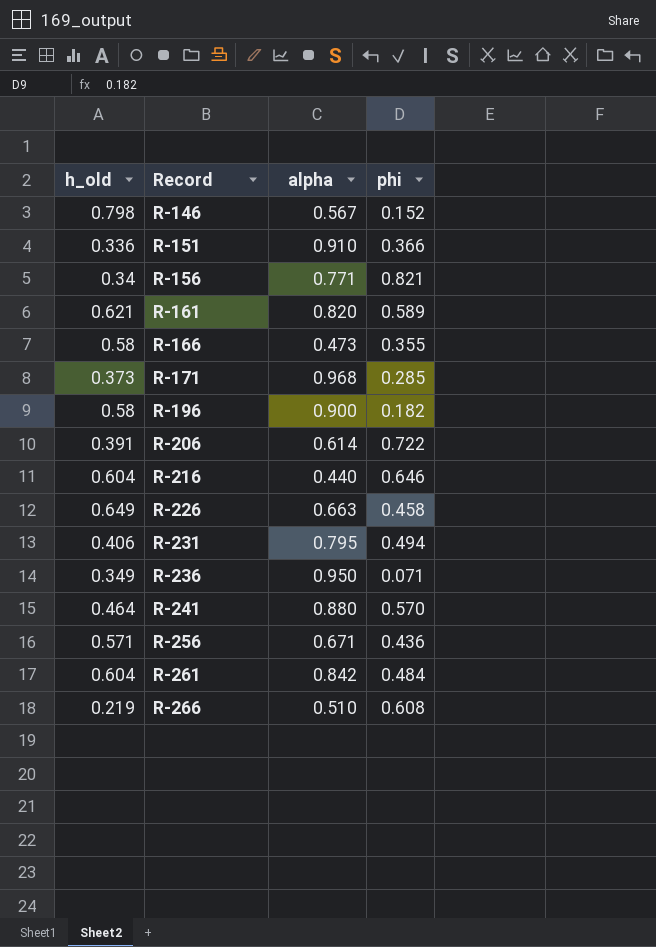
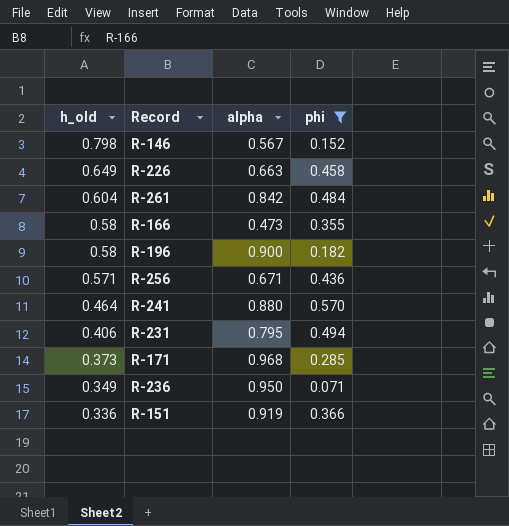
filter: none -> phi <= 0.570
row order: Record ascending -> h_old descending
R-151 | alpha: 0.910 -> 0.919

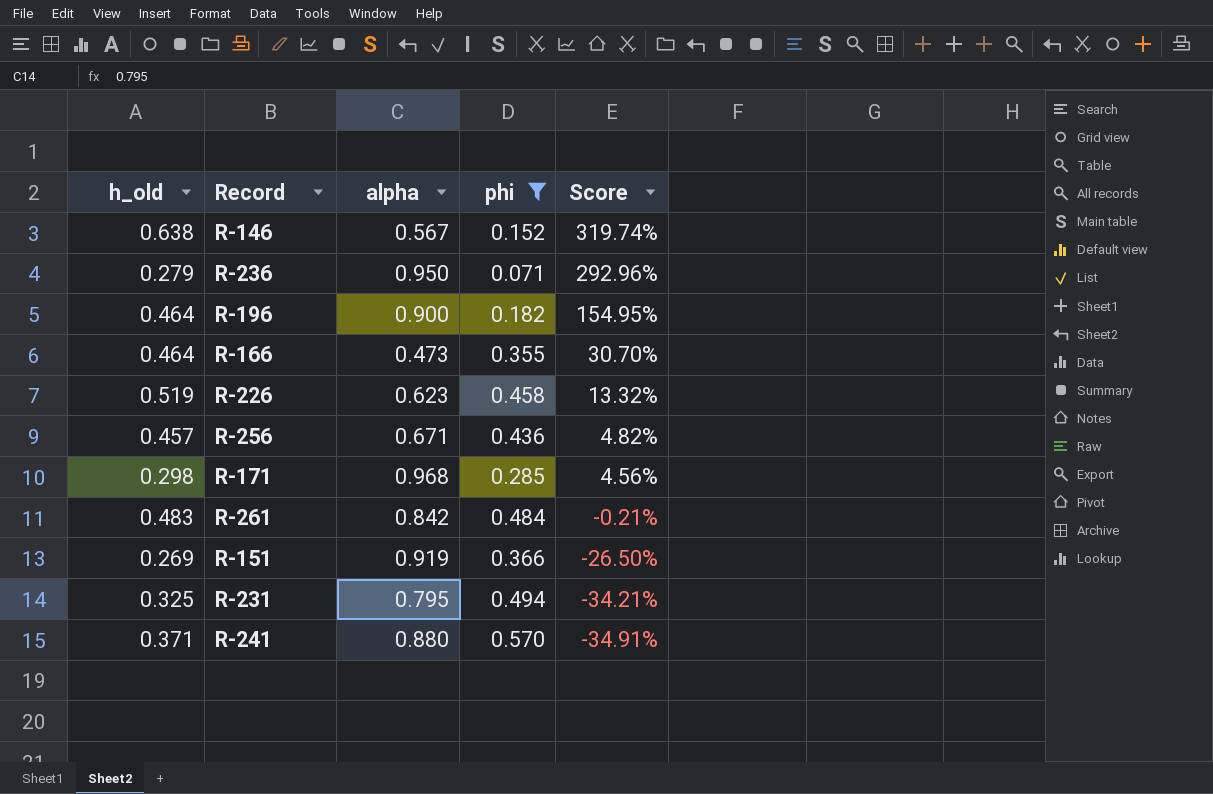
row order: h_old descending -> Score descending
column Score | formula: none -> ([h_old] - [phi]) / [phi]
R-146 | h_old: 0.798 -> 0.638
R-236 | h_old: 0.349 -> 0.279
R-196 | h_old: 0.58 -> 0.464
R-166 | h_old: 0.58 -> 0.464
R-226 | h_old: 0.649 -> 0.519
R-226 | alpha: 0.663 -> 0.623
R-256 | h_old: 0.571 -> 0.457
R-171 | h_old: 0.373 -> 0.298
R-261 | h_old: 0.604 -> 0.483
R-151 | h_old: 0.336 -> 0.269
R-231 | h_old: 0.406 -> 0.325
R-241 | h_old: 0.464 -> 0.371

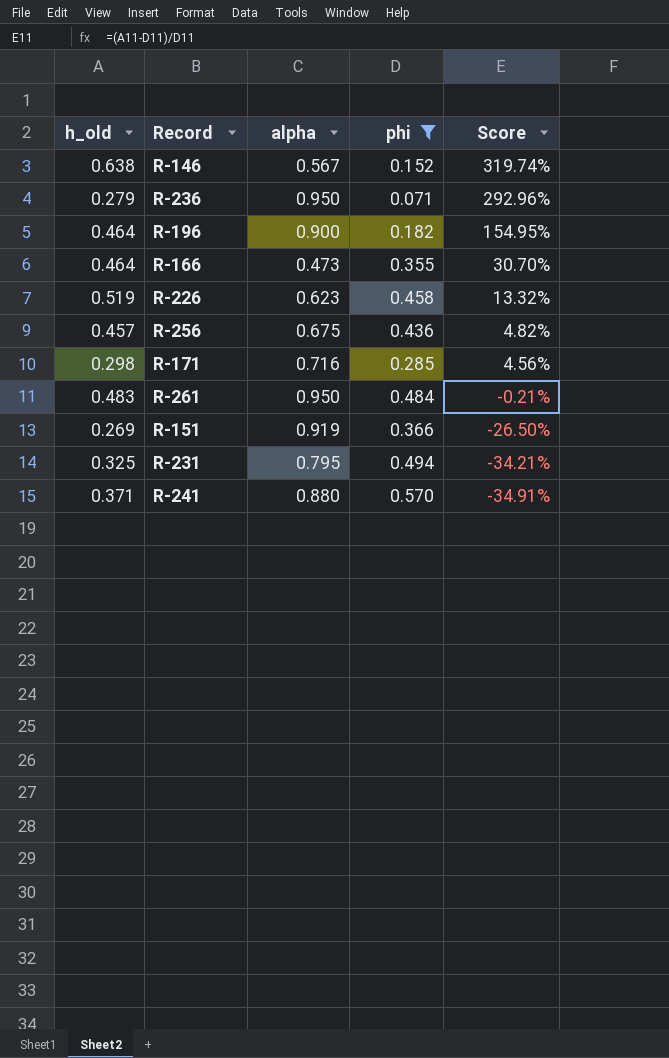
R-256 | alpha: 0.671 -> 0.675
R-171 | alpha: 0.968 -> 0.716
R-261 | alpha: 0.842 -> 0.950

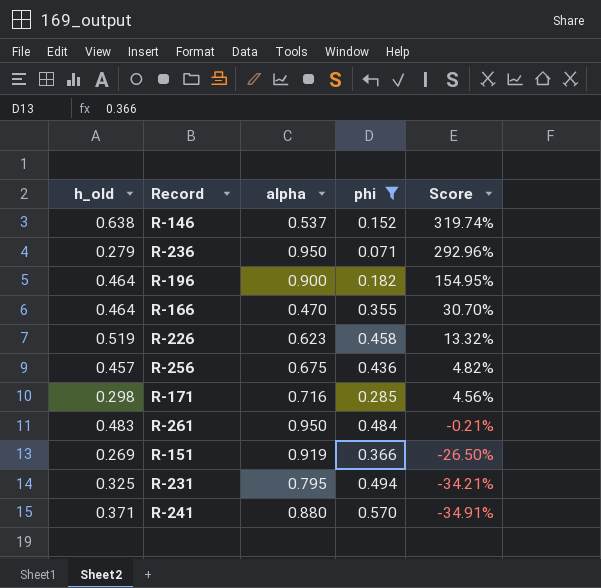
R-146 | alpha: 0.567 -> 0.537
R-166 | alpha: 0.473 -> 0.470

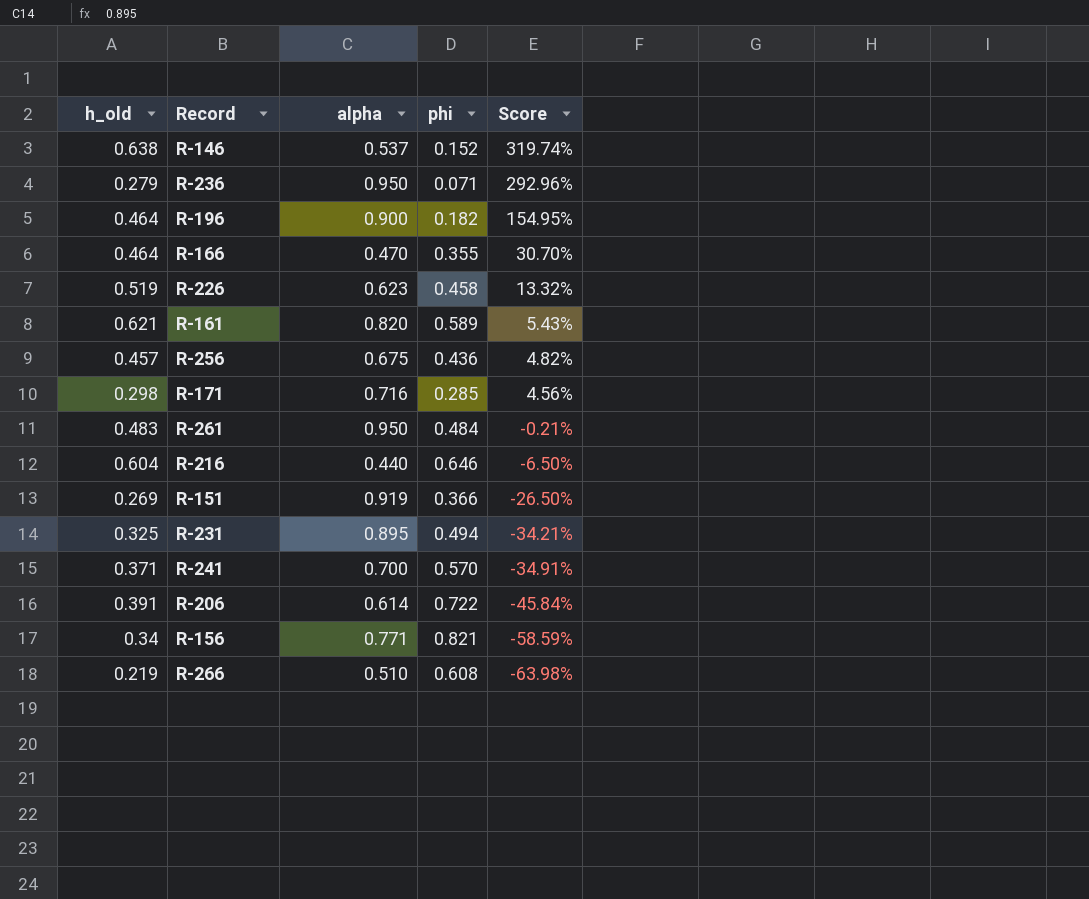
filter: phi <= 0.570 -> none
R-231 | alpha: 0.795 -> 0.895
R-241 | alpha: 0.880 -> 0.700

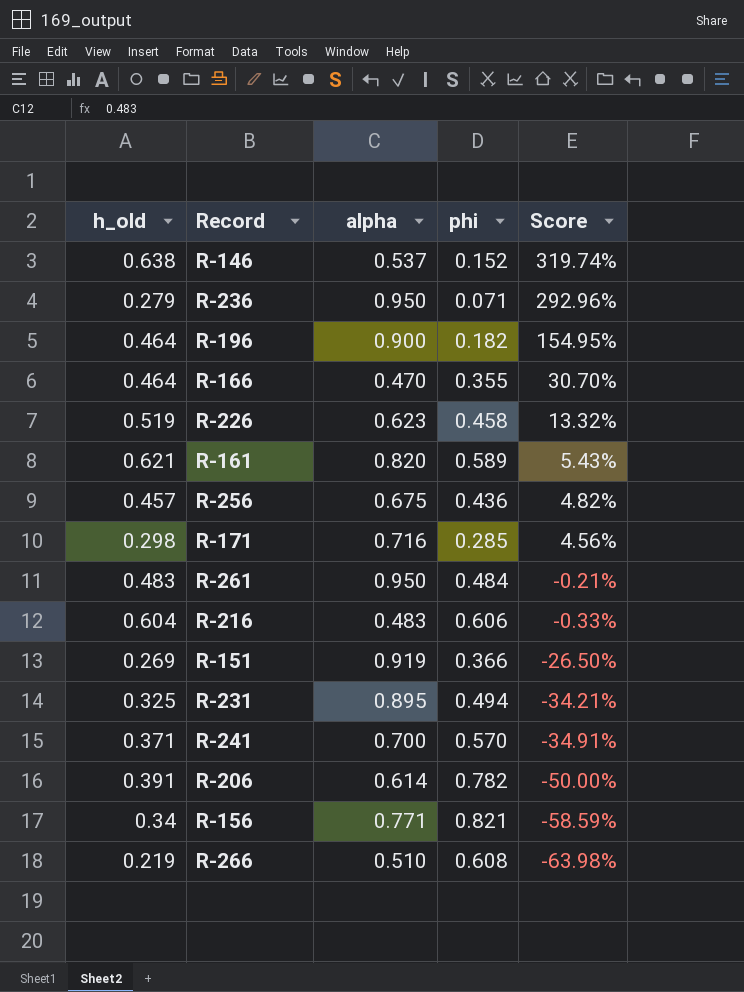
R-216 | alpha: 0.440 -> 0.483
R-216 | phi: 0.646 -> 0.606
R-216 | Score: -6.50% -> -0.33%
R-206 | phi: 0.722 -> 0.782
R-206 | Score: -45.84% -> -50.00%

